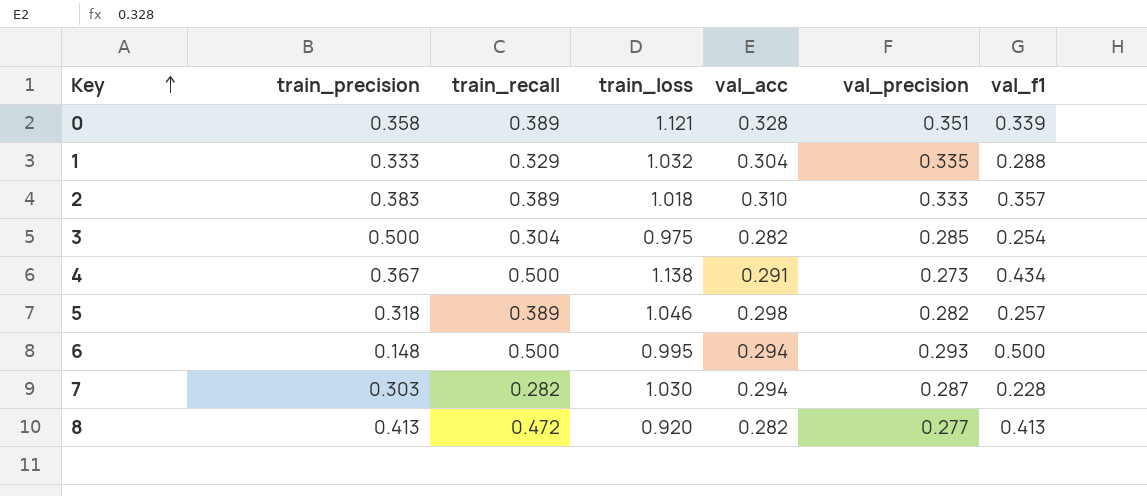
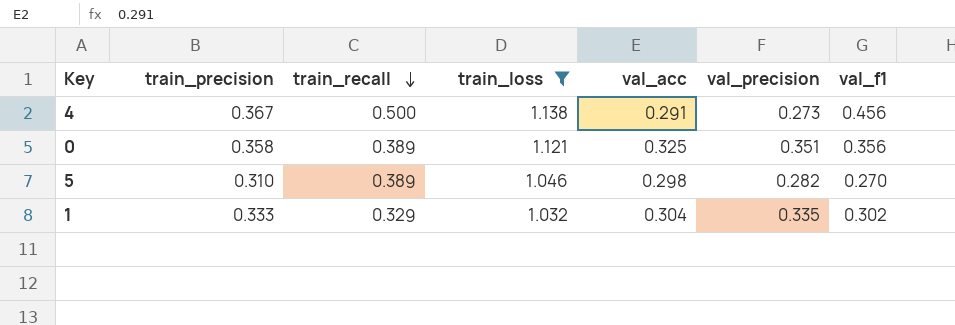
filter: none -> train_loss >= 1.032
row order: Key ascending -> train_recall descending
4 | val_f1: 0.434 -> 0.456
0 | val_acc: 0.328 -> 0.325
0 | val_f1: 0.339 -> 0.356
5 | train_precision: 0.318 -> 0.310
5 | val_f1: 0.257 -> 0.270
1 | val_f1: 0.288 -> 0.302

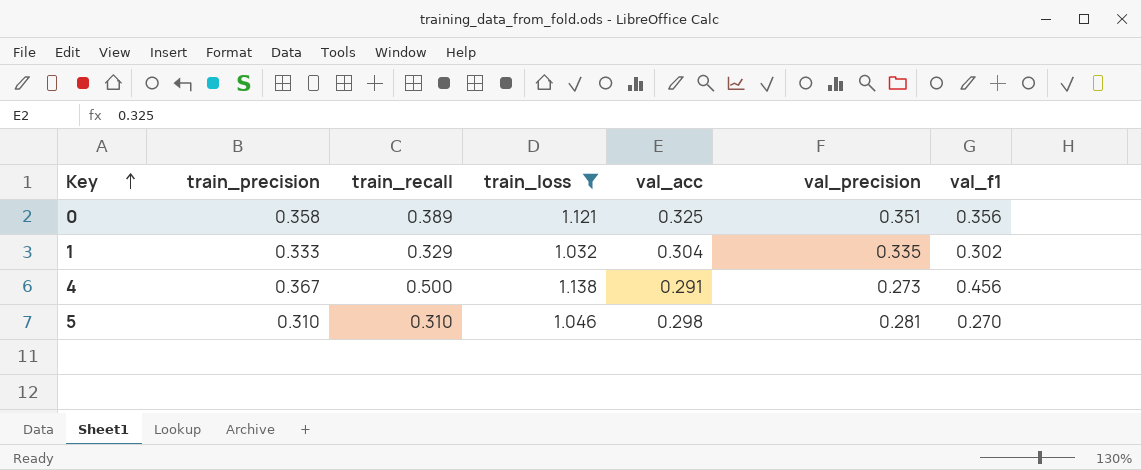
row order: train_recall descending -> Key ascending
5 | train_recall: 0.389 -> 0.310
5 | val_precision: 0.282 -> 0.281

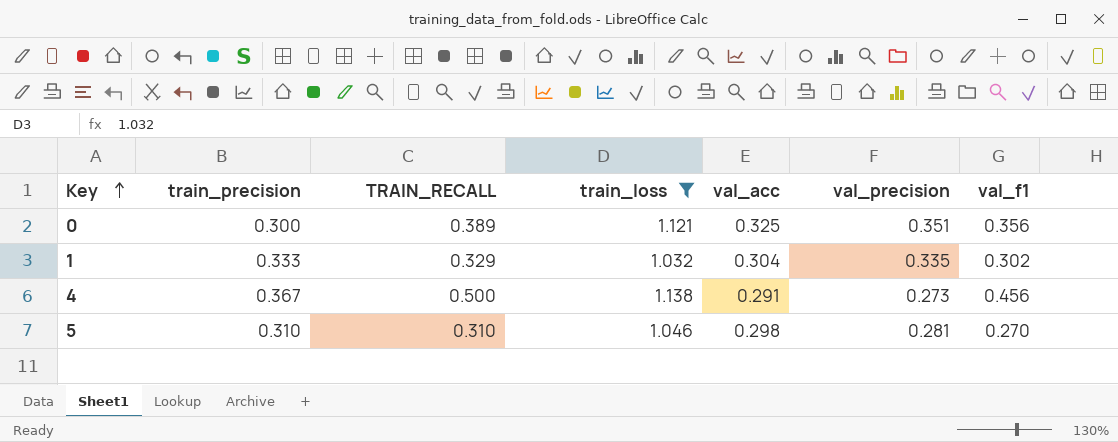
column name: train_recall -> TRAIN_RECALL
0 | train_precision: 0.358 -> 0.300

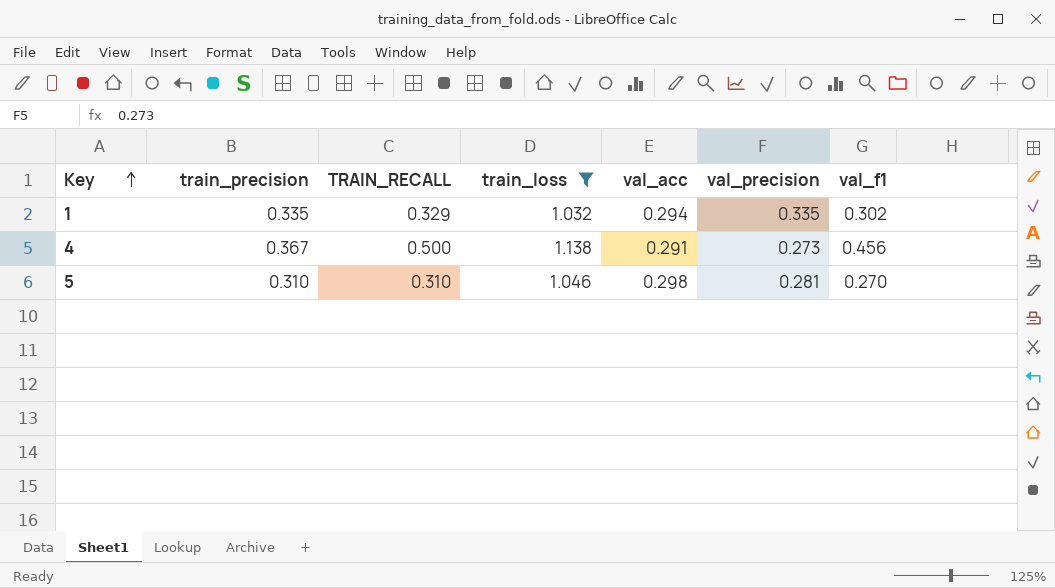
row 0: 0.300 | 0.389 | 1.121 | 0.325 | 0.351 | 0.356 -> none
1 | train_precision: 0.333 -> 0.335
1 | val_acc: 0.304 -> 0.294

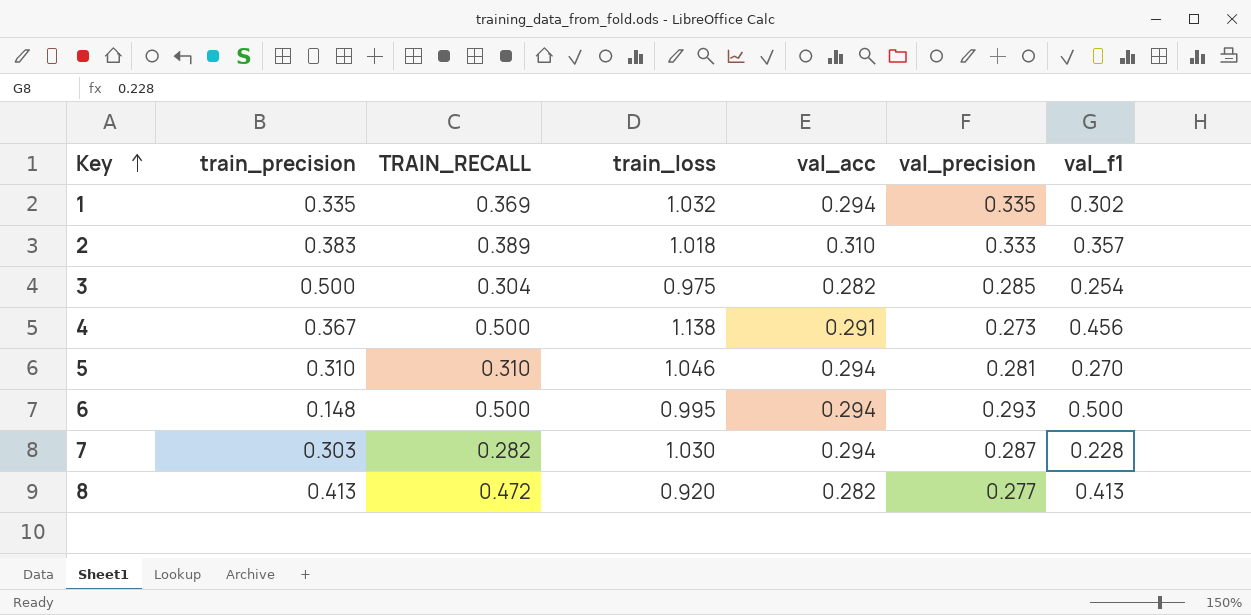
filter: train_loss >= 1.032 -> none
1 | TRAIN_RECALL: 0.329 -> 0.369
5 | val_acc: 0.298 -> 0.294

